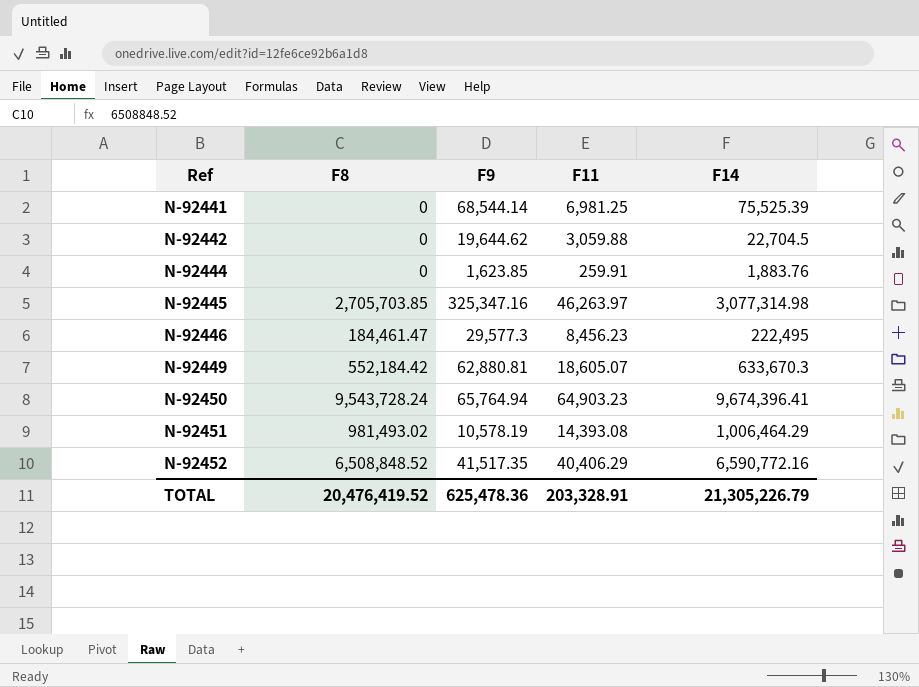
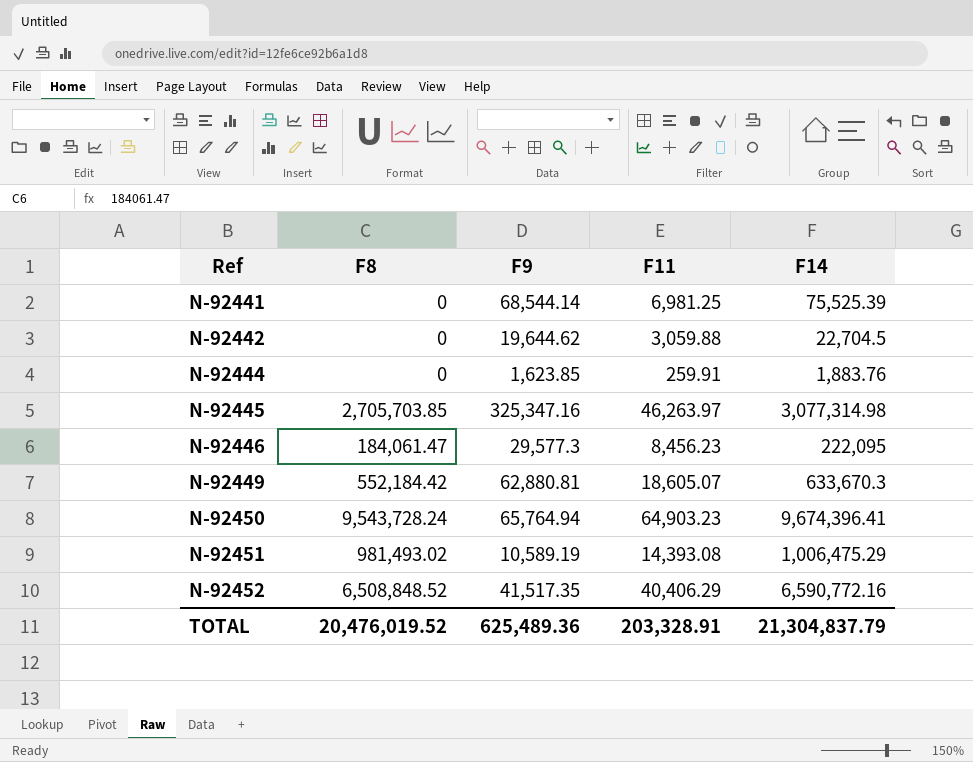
N-92446 | F8: 184,461.47 -> 184,061.47
N-92446 | F14: 222,495 -> 222,095
N-92451 | F9: 10,578.19 -> 10,589.19
N-92451 | F14: 1,006,464.29 -> 1,006,475.29
TOTAL | F8: 20,476,419.52 -> 20,476,019.52
TOTAL | F9: 625,478.36 -> 625,489.36
TOTAL | F14: 21,305,226.79 -> 21,304,837.79

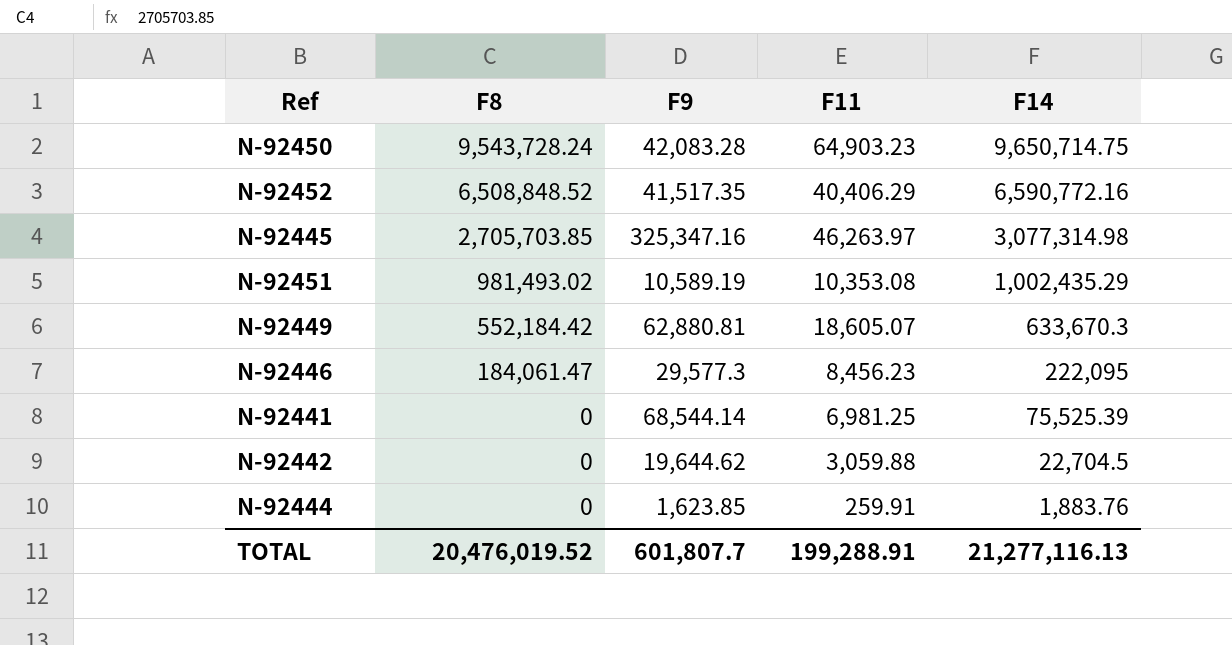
row order: Ref ascending -> F8 descending
N-92450 | F9: 65,764.94 -> 42,083.28
N-92450 | F14: 9,674,396.41 -> 9,650,714.75
N-92451 | F11: 14,393.08 -> 10,353.08
N-92451 | F14: 1,006,475.29 -> 1,002,435.29
TOTAL | F9: 625,489.36 -> 601,807.7
TOTAL | F11: 203,328.91 -> 199,288.91
TOTAL | F14: 21,304,837.79 -> 21,277,116.13

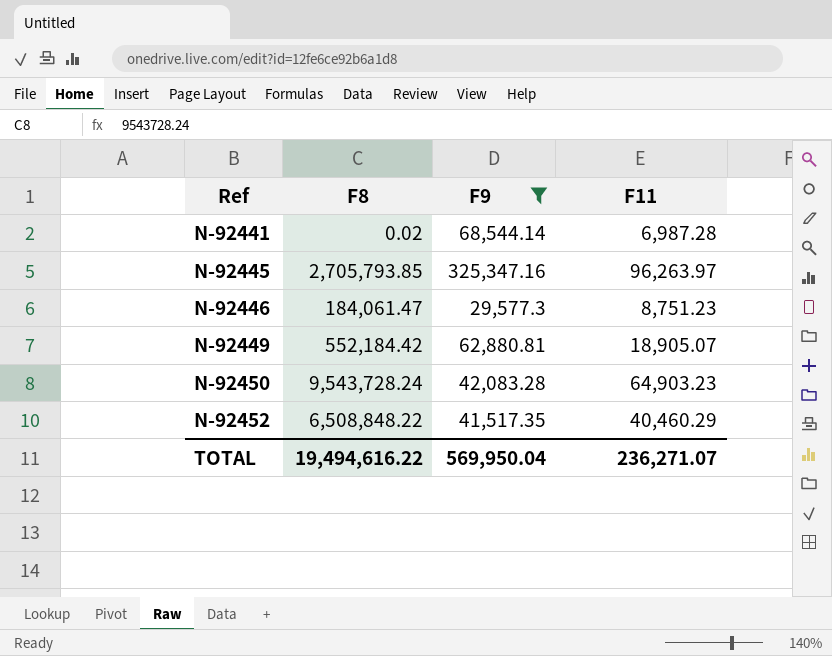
filter: none -> F9 >= 29,577.3
row order: F8 descending -> Ref ascending
column F14 | formula: [F8] + [F9] + [F11] -> none
N-92441 | F8: 0 -> 0.02
N-92441 | F11: 6,981.25 -> 6,987.28
N-92445 | F8: 2,705,703.85 -> 2,705,793.85
N-92445 | F11: 46,263.97 -> 96,263.97
N-92446 | F11: 8,456.23 -> 8,751.23
N-92449 | F11: 18,605.07 -> 18,905.07
N-92452 | F8: 6,508,848.52 -> 6,508,848.22
N-92452 | F11: 40,406.29 -> 40,460.29
TOTAL | F8: 20,476,019.52 -> 19,494,616.22
TOTAL | F9: 601,807.7 -> 569,950.04
TOTAL | F11: 199,288.91 -> 236,271.07

